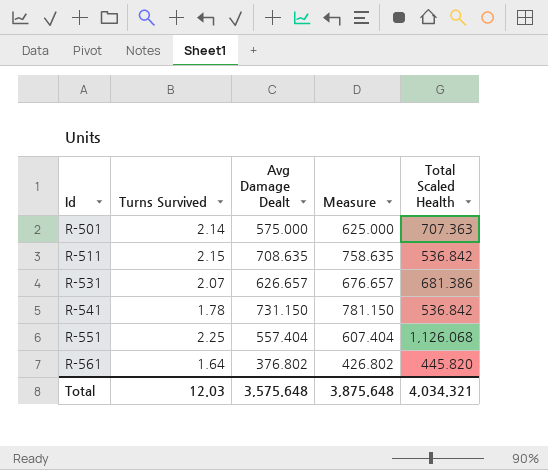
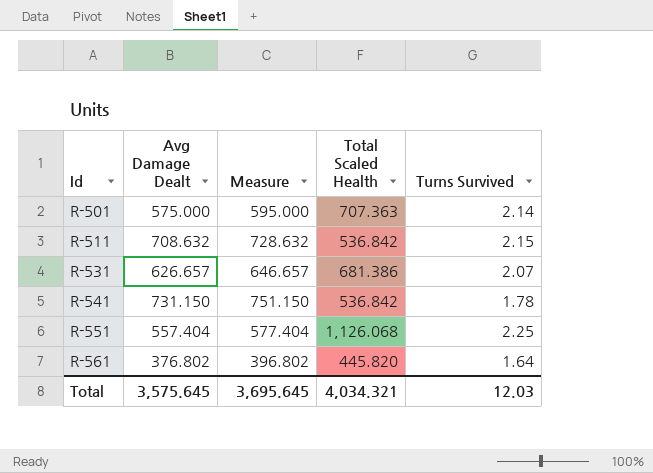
column Measure | formula: [Avg Damage Dealt] + 50 -> [Avg Damage Dealt] + 20
column Turns Survived | position: 2 -> 5
R-511 | Avg Damage Dealt: 708.635 -> 708.632
Total | Avg Damage Dealt: 3,575.648 -> 3,575.645
Total | Measure: 3,875.648 -> 3,695.645

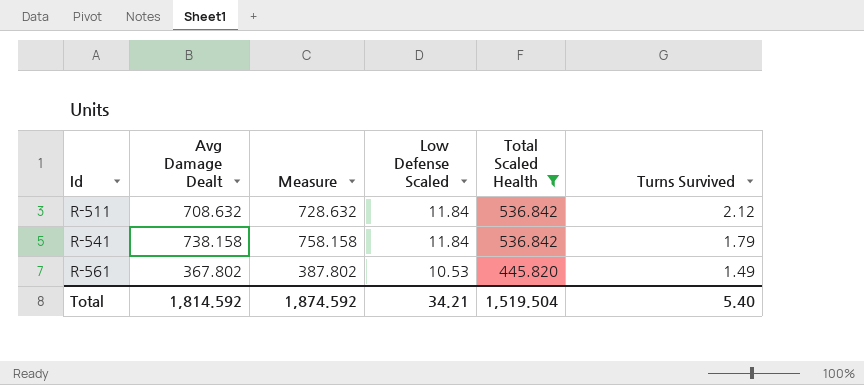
filter: none -> Total Scaled Health <= 536.842
column Low Defense Scaled | position: none -> 4
R-511 | Turns Survived: 2.15 -> 2.12
R-541 | Avg Damage Dealt: 731.150 -> 738.158
R-541 | Measure: 751.150 -> 758.158
R-541 | Turns Survived: 1.78 -> 1.79
R-561 | Avg Damage Dealt: 376.802 -> 367.802
R-561 | Measure: 396.802 -> 387.802
R-561 | Turns Survived: 1.64 -> 1.49
Total | Avg Damage Dealt: 3,575.645 -> 1,814.592
Total | Measure: 3,695.645 -> 1,874.592
Total | Total Scaled Health: 4,034.321 -> 1,519.504
Total | Turns Survived: 12.03 -> 5.40

